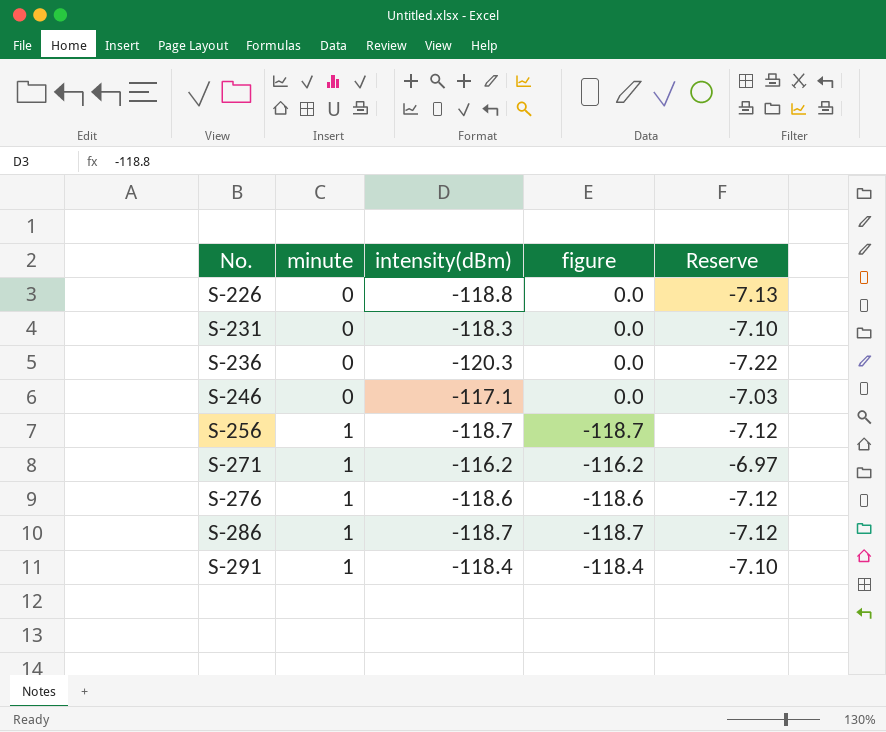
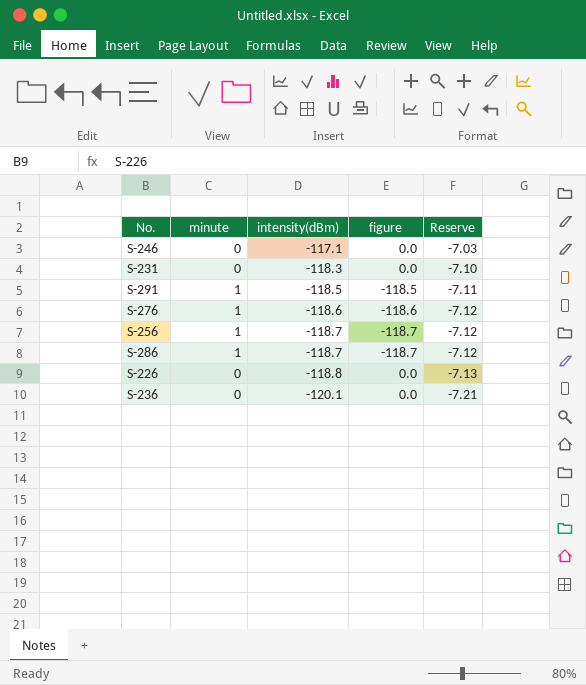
row order: No. ascending -> intensity(dBm) descending
row S-271: 1 | -116.2 | -116.2 | -6.97 -> none
S-291 | intensity(dBm): -118.4 -> -118.5
S-291 | figure: -118.4 -> -118.5
S-291 | Reserve: -7.10 -> -7.11
S-236 | intensity(dBm): -120.3 -> -120.1
S-236 | Reserve: -7.22 -> -7.21

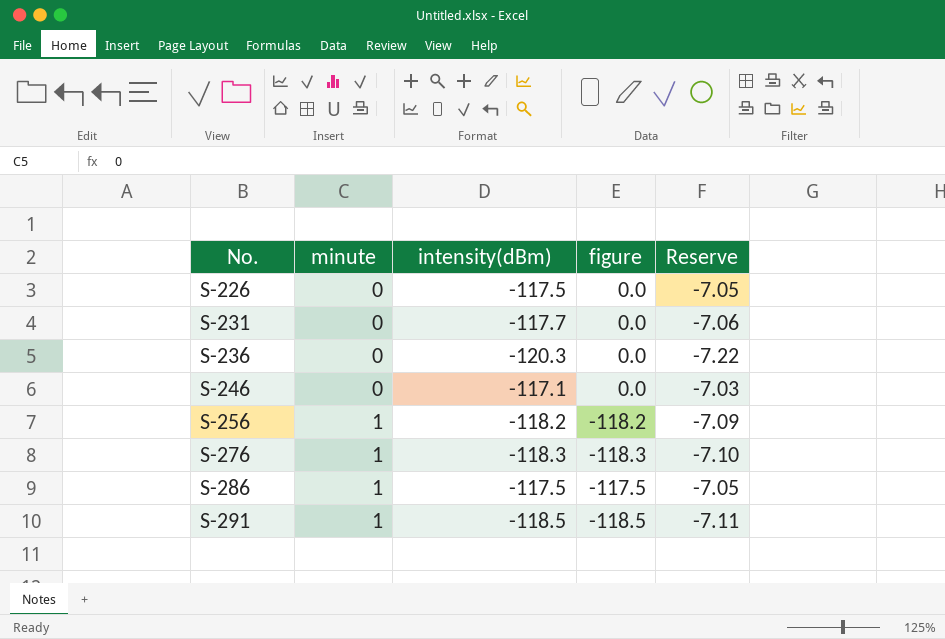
row order: intensity(dBm) descending -> No. ascending
S-226 | intensity(dBm): -118.8 -> -117.5
S-226 | Reserve: -7.13 -> -7.05
S-231 | intensity(dBm): -118.3 -> -117.7
S-231 | Reserve: -7.10 -> -7.06
S-236 | intensity(dBm): -120.1 -> -120.3
S-236 | Reserve: -7.21 -> -7.22
S-256 | intensity(dBm): -118.7 -> -118.2
S-256 | figure: -118.7 -> -118.2
S-256 | Reserve: -7.12 -> -7.09
S-276 | intensity(dBm): -118.6 -> -118.3
S-276 | figure: -118.6 -> -118.3
S-276 | Reserve: -7.12 -> -7.10
S-286 | intensity(dBm): -118.7 -> -117.5
S-286 | figure: -118.7 -> -117.5
S-286 | Reserve: -7.12 -> -7.05

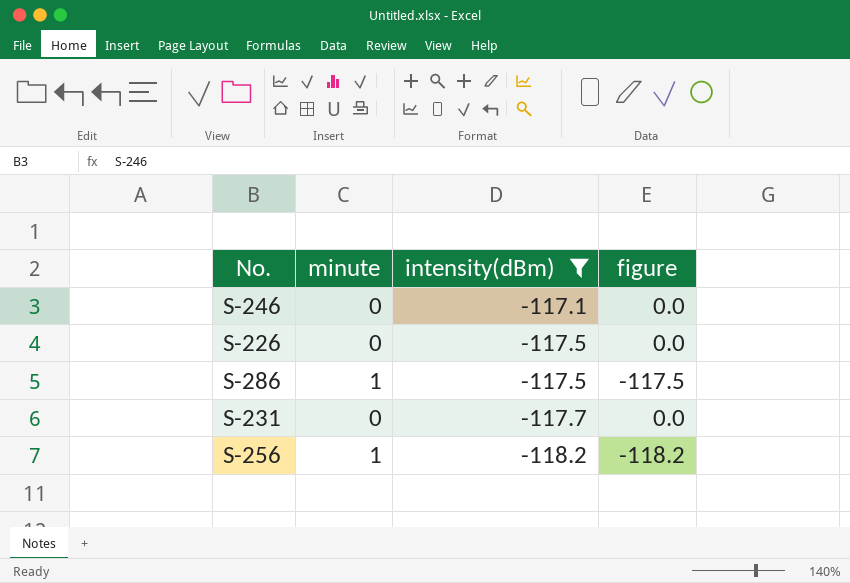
filter: none -> intensity(dBm) >= -118.2
row order: No. ascending -> intensity(dBm) descending
column Reserve | formula: [intensity(dBm)] * 0.06 -> none

